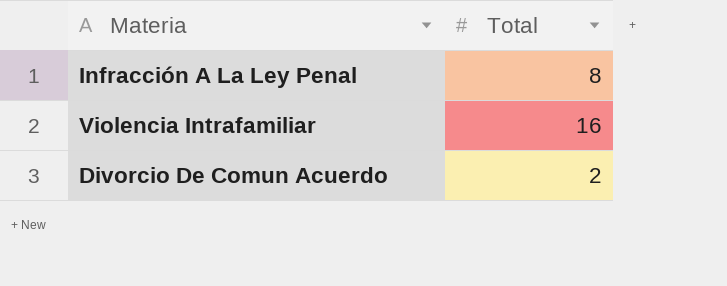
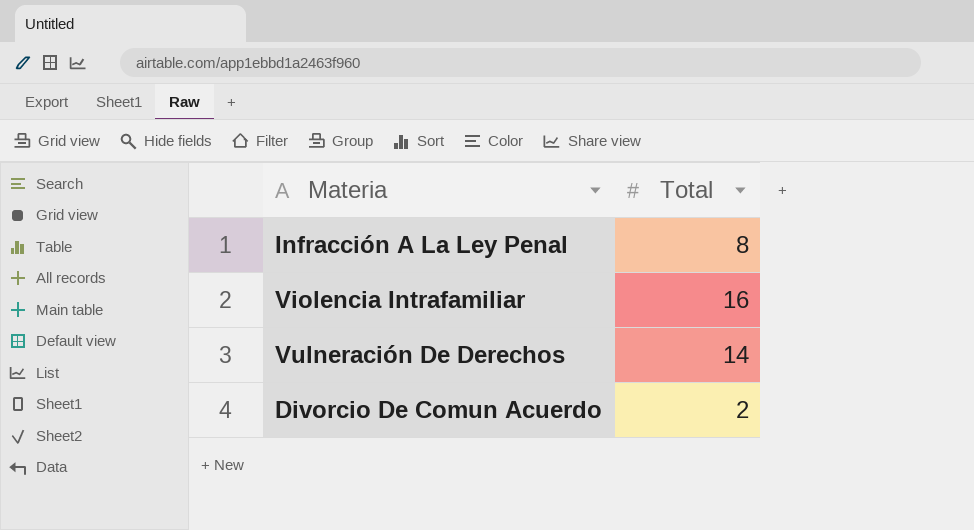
row Vulneración De Derechos: none -> 14

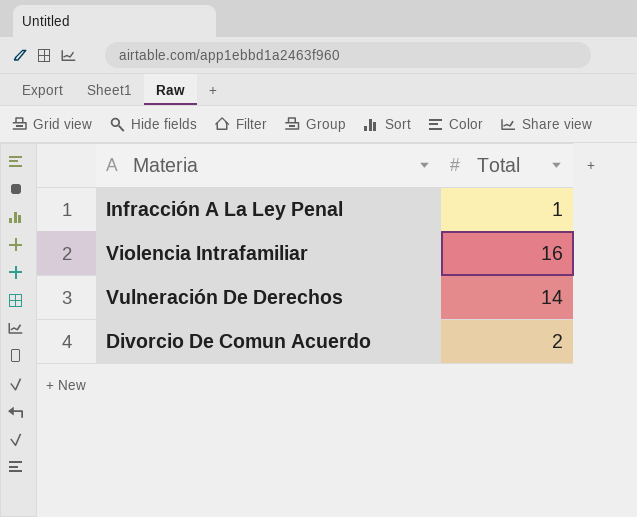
Infracción A La Ley Penal | Total: 8 -> 1

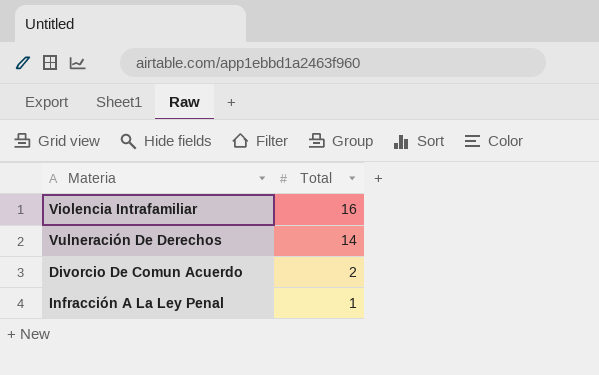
row order: none -> Total descending

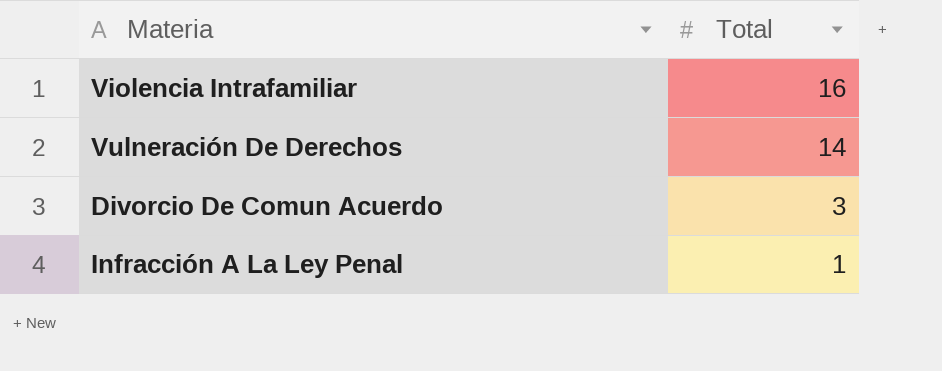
Divorcio De Comun Acuerdo | Total: 2 -> 3

